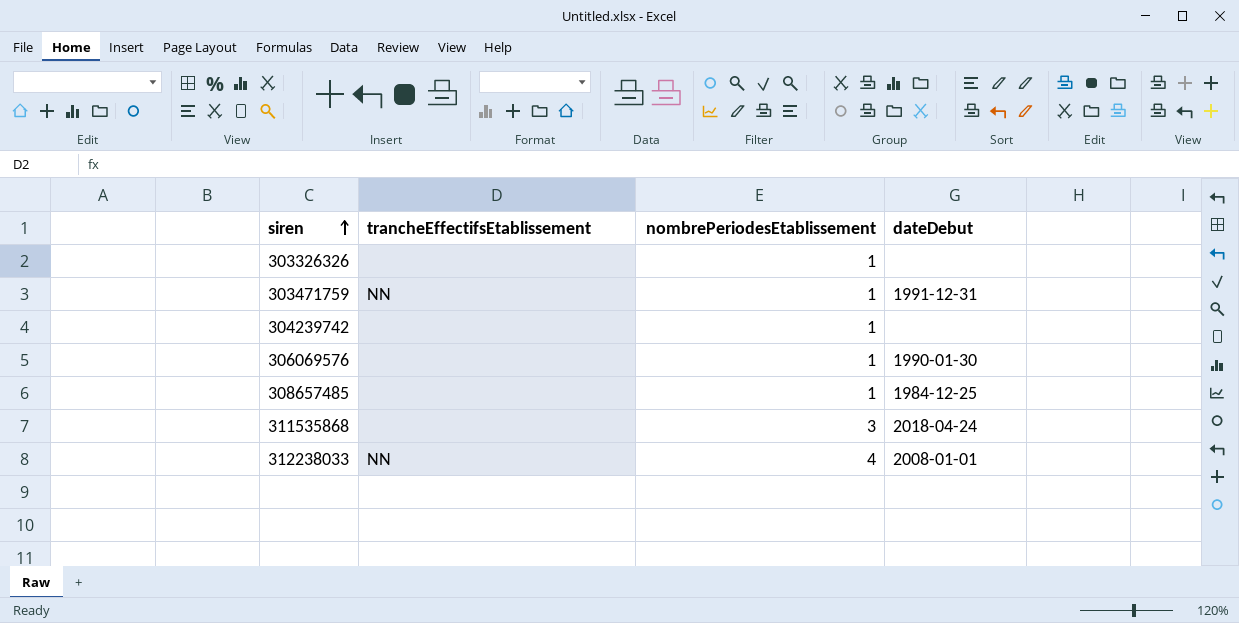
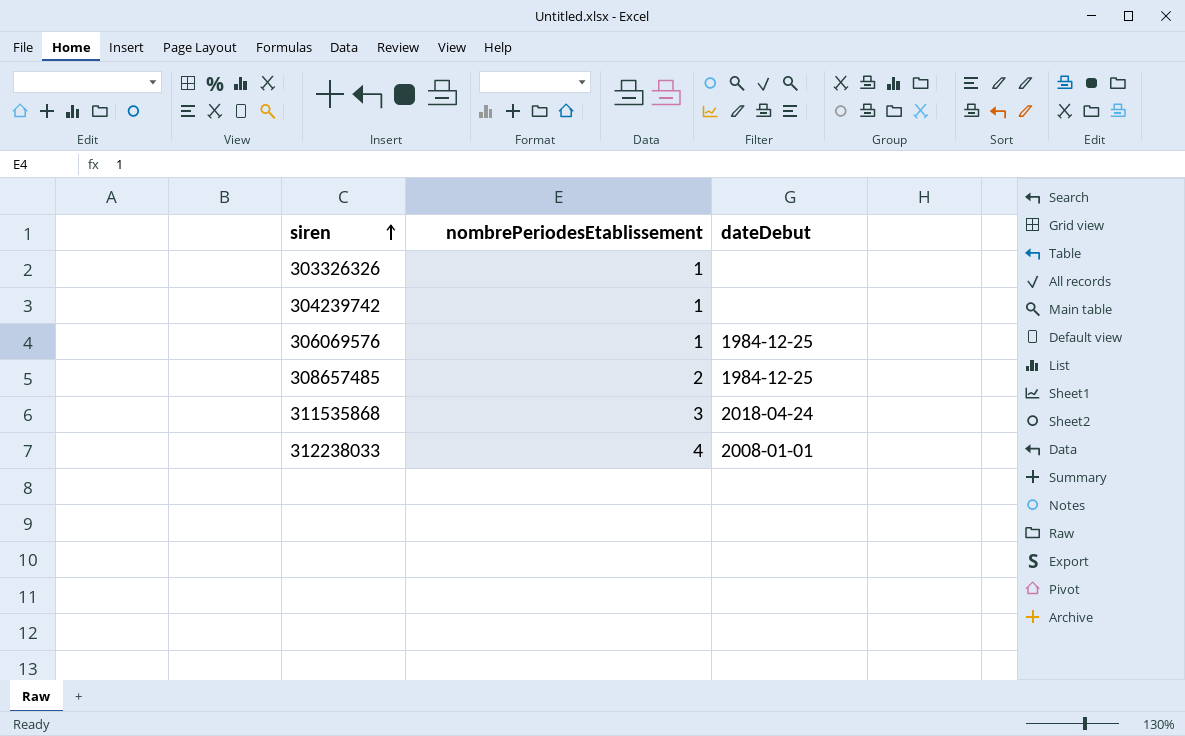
column trancheEffectifsEtablissement | position: 2 -> none
row 303471759: NN | 1 | 1991-12-31 -> none
306069576 | dateDebut: 1990-01-30 -> 1984-12-25
308657485 | nombrePeriodesEtablissement: 1 -> 2

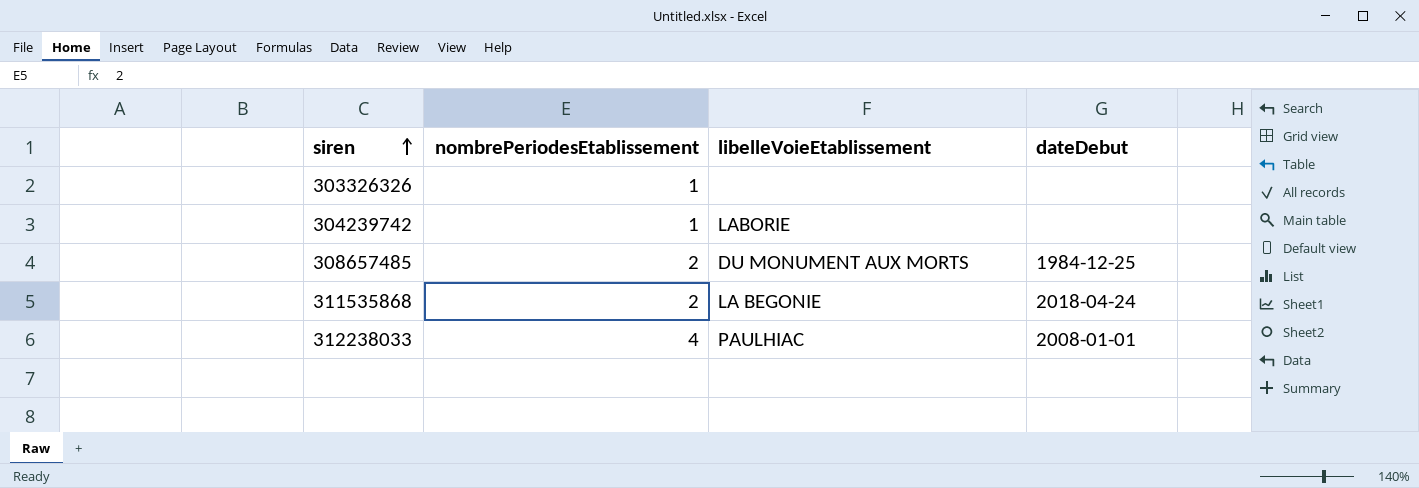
column libelleVoieEtablissement | position: none -> 3
row 306069576: 1 | 1984-12-25 -> none
311535868 | nombrePeriodesEtablissement: 3 -> 2

